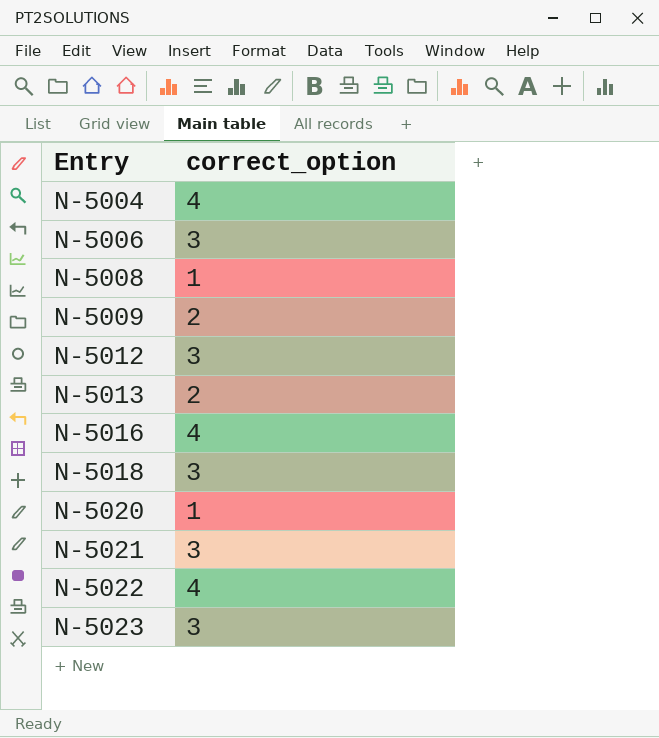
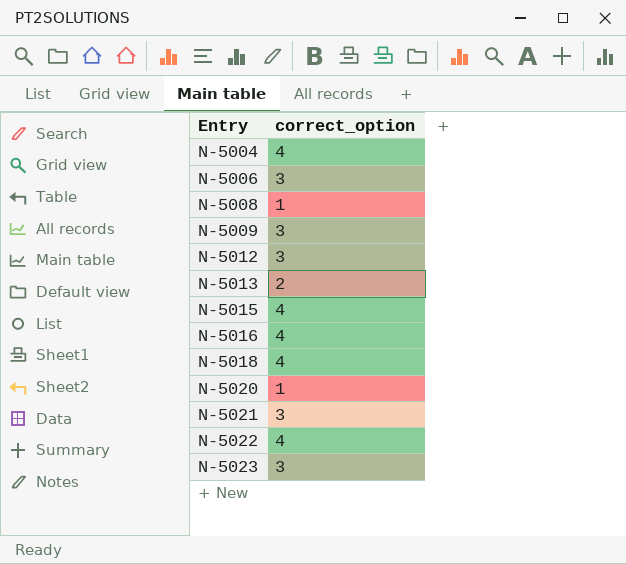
N-5009 | correct_option: 2 -> 3
row N-5015: none -> 4
N-5018 | correct_option: 3 -> 4

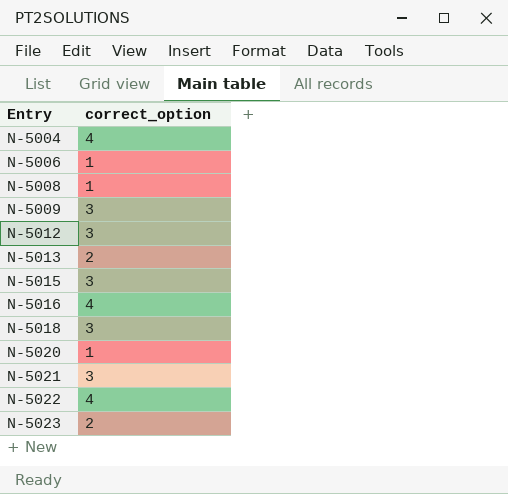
N-5006 | correct_option: 3 -> 1
N-5015 | correct_option: 4 -> 3
N-5018 | correct_option: 4 -> 3
N-5023 | correct_option: 3 -> 2

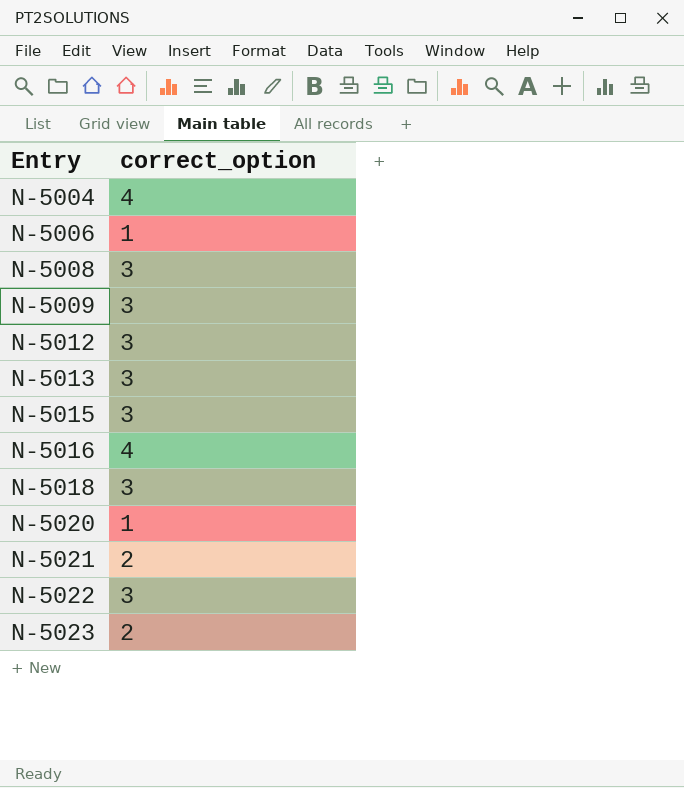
N-5008 | correct_option: 1 -> 3
N-5013 | correct_option: 2 -> 3
N-5021 | correct_option: 3 -> 2
N-5022 | correct_option: 4 -> 3

